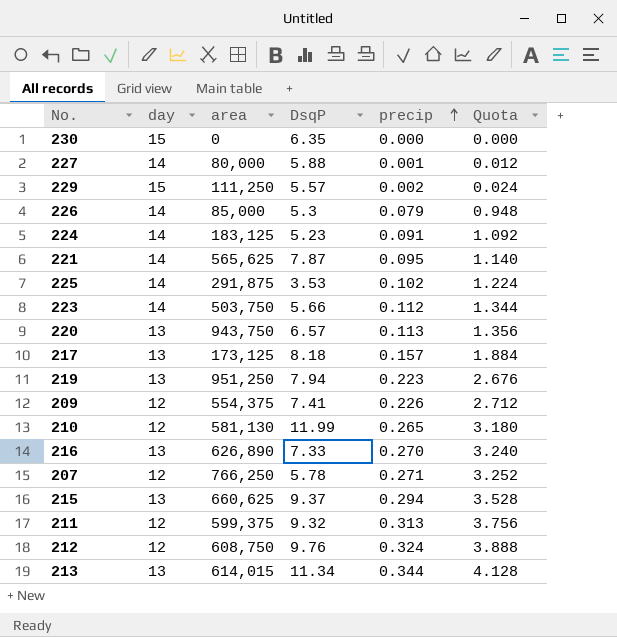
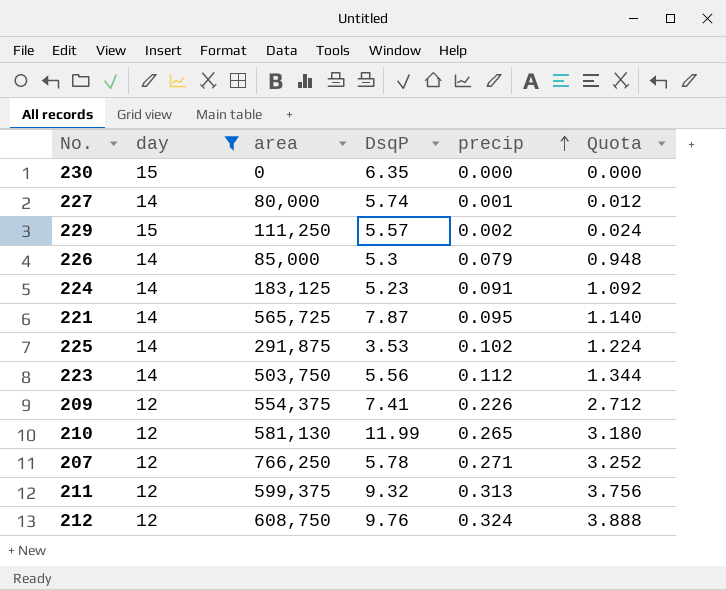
filter: none -> day != 13
227 | DsqP: 5.88 -> 5.74
221 | area: 565,625 -> 565,725
223 | DsqP: 5.66 -> 5.56

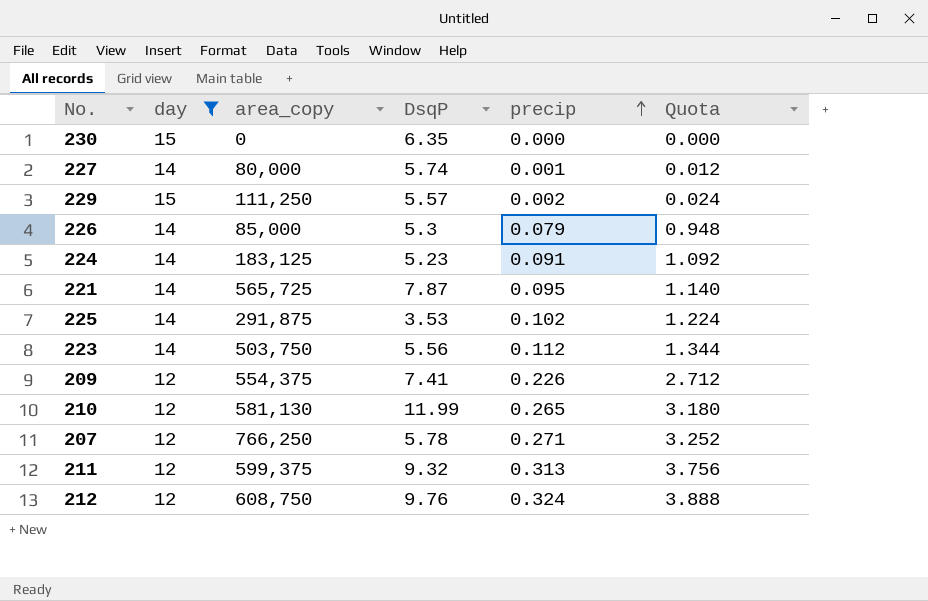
column name: area -> area_copy

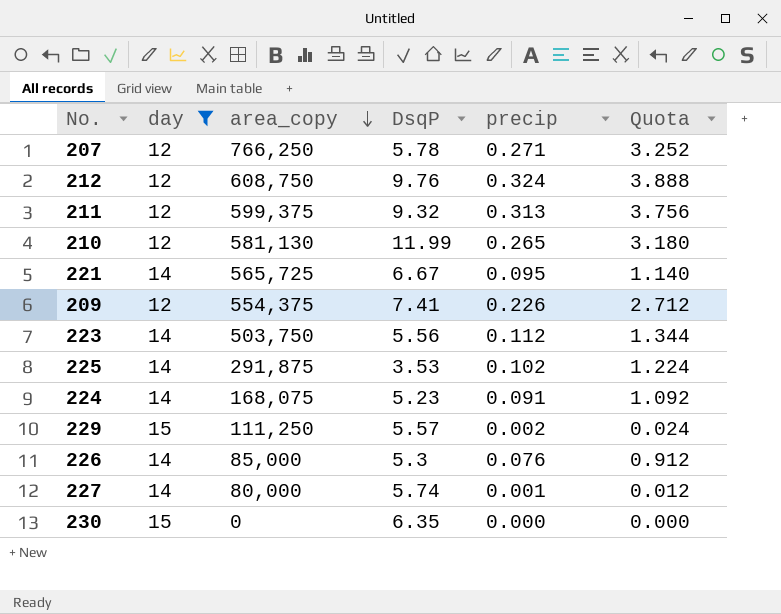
row order: precip ascending -> area_copy descending
221 | DsqP: 7.87 -> 6.67
224 | area_copy: 183,125 -> 168,075
226 | precip: 0.079 -> 0.076
226 | Quota: 0.948 -> 0.912

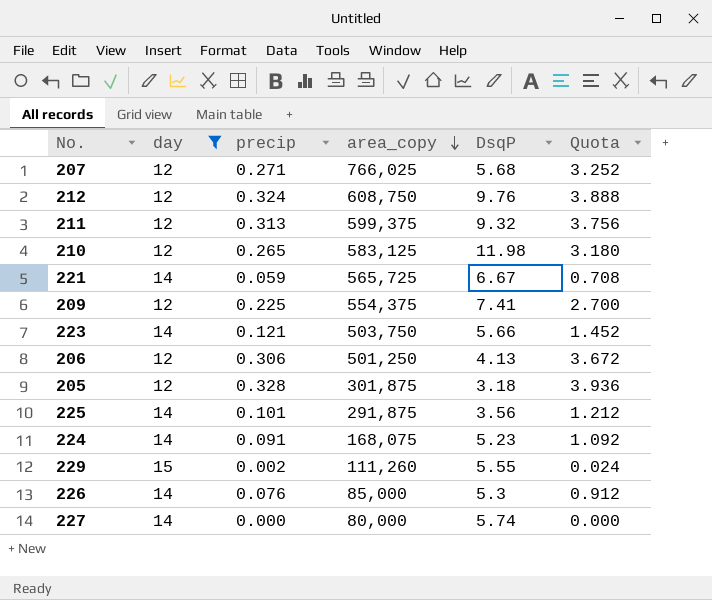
column precip | position: 5 -> 3
row 230: 15 | 0 | 6.35 | 0.000 | 0.000 -> none
207 | area_copy: 766,250 -> 766,025
207 | DsqP: 5.78 -> 5.68
210 | area_copy: 581,130 -> 583,125
210 | DsqP: 11.99 -> 11.98
221 | precip: 0.095 -> 0.059
221 | Quota: 1.140 -> 0.708
209 | precip: 0.226 -> 0.225
209 | Quota: 2.712 -> 2.700
223 | precip: 0.112 -> 0.121
223 | DsqP: 5.56 -> 5.66
223 | Quota: 1.344 -> 1.452
row 206: none -> 12 | 0.306 | 501,250 | 4.13 | 3.672
row 205: none -> 12 | 0.328 | 301,875 | 3.18 | 3.936
225 | precip: 0.102 -> 0.101
225 | DsqP: 3.53 -> 3.56
225 | Quota: 1.224 -> 1.212
229 | area_copy: 111,250 -> 111,260
229 | DsqP: 5.57 -> 5.55
227 | precip: 0.001 -> 0.000
227 | Quota: 0.012 -> 0.000

